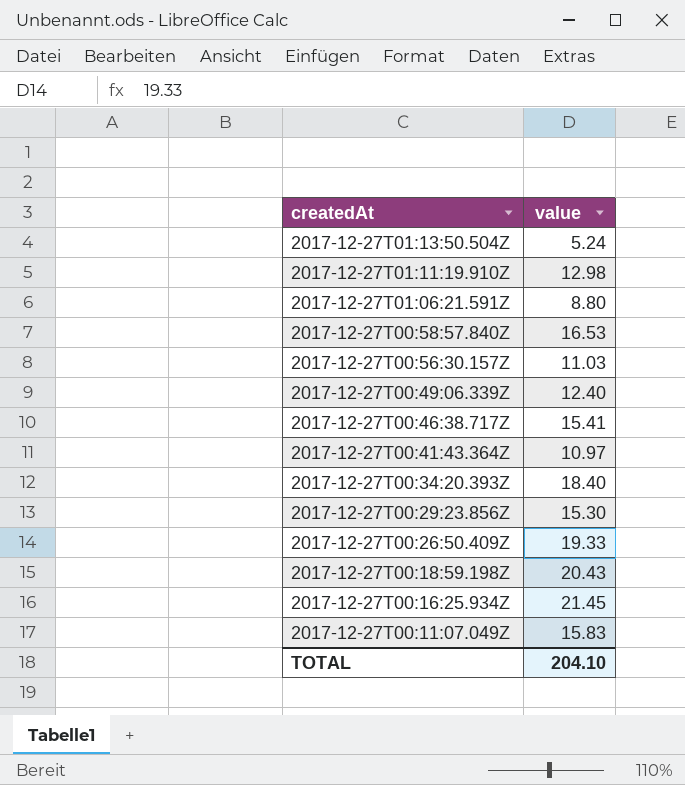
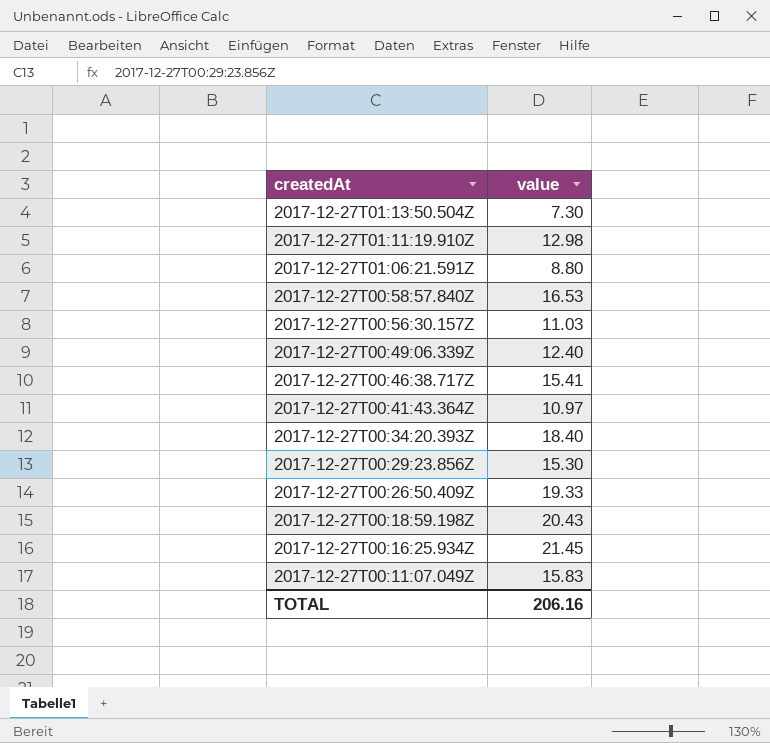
2017-12-27T01:13:50.504Z | value: 5.24 -> 7.30
TOTAL | value: 204.10 -> 206.16

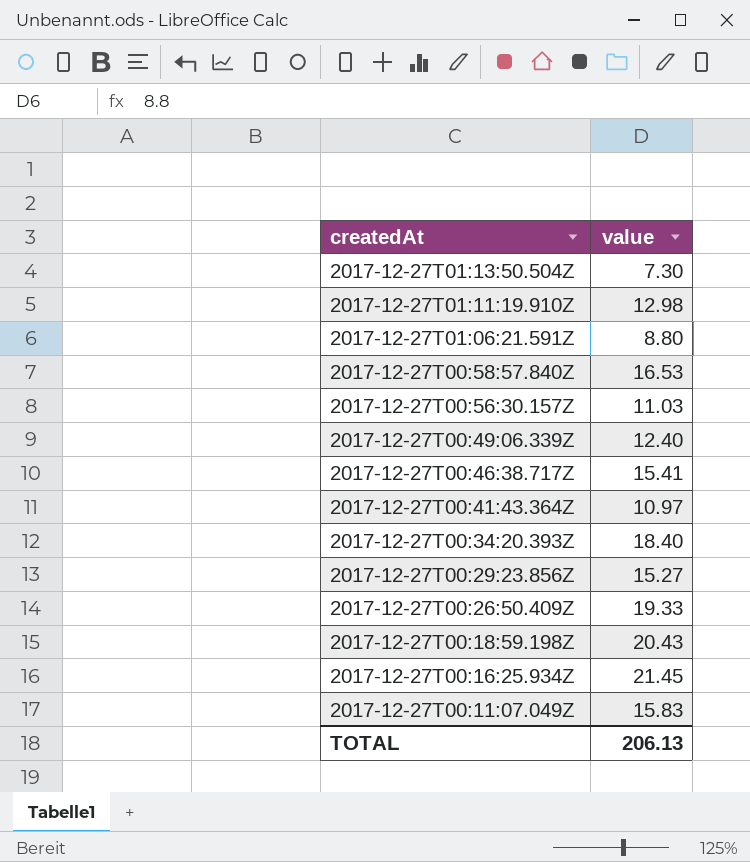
2017-12-27T00:29:23.856Z | value: 15.30 -> 15.27
TOTAL | value: 206.16 -> 206.13

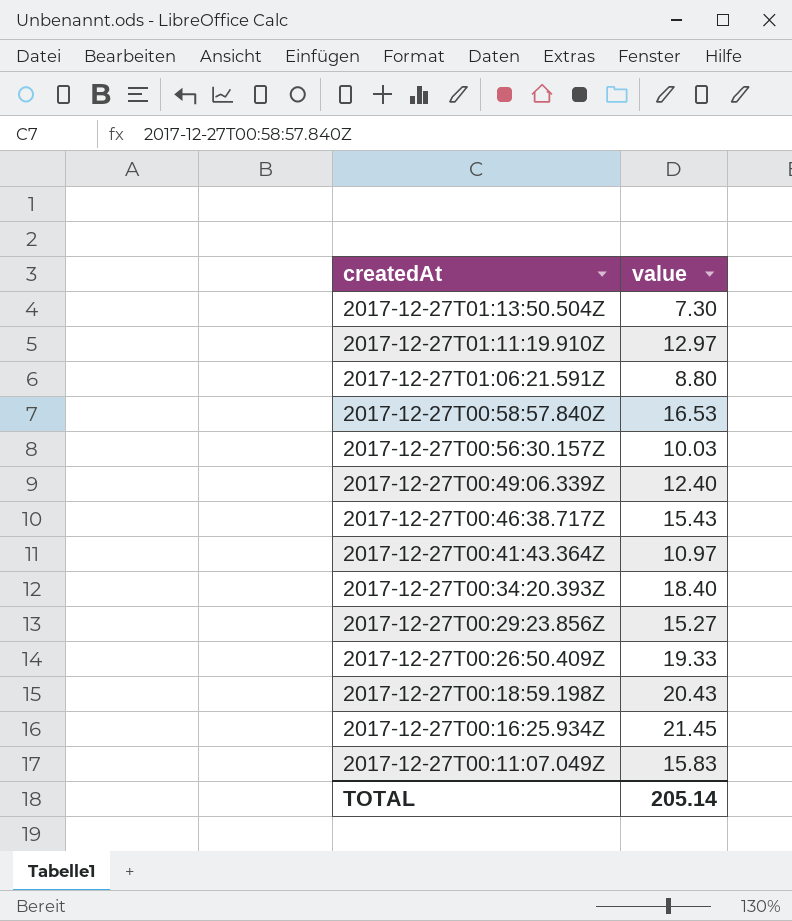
2017-12-27T01:11:19.910Z | value: 12.98 -> 12.97
2017-12-27T00:56:30.157Z | value: 11.03 -> 10.03
2017-12-27T00:46:38.717Z | value: 15.41 -> 15.43
TOTAL | value: 206.13 -> 205.14

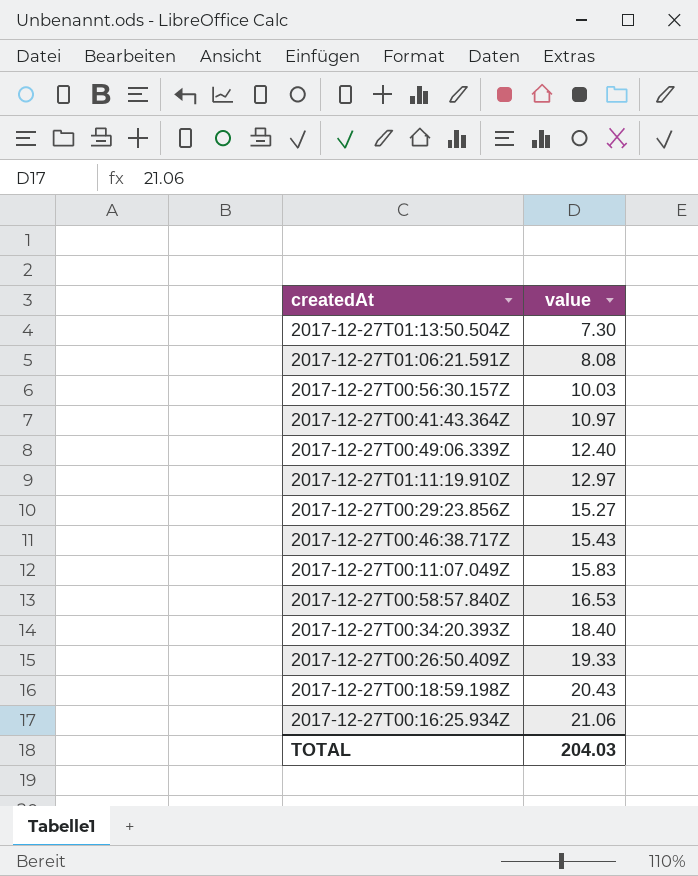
row order: createdAt descending -> value ascending
2017-12-27T01:06:21.591Z | value: 8.80 -> 8.08
2017-12-27T00:16:25.934Z | value: 21.45 -> 21.06
TOTAL | value: 205.14 -> 204.03

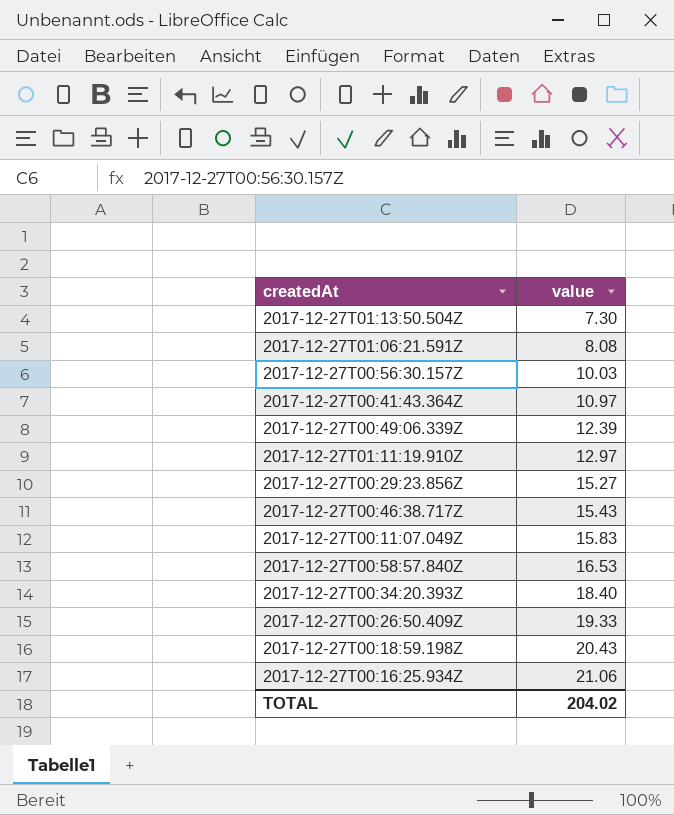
2017-12-27T00:49:06.339Z | value: 12.40 -> 12.39
TOTAL | value: 204.03 -> 204.02

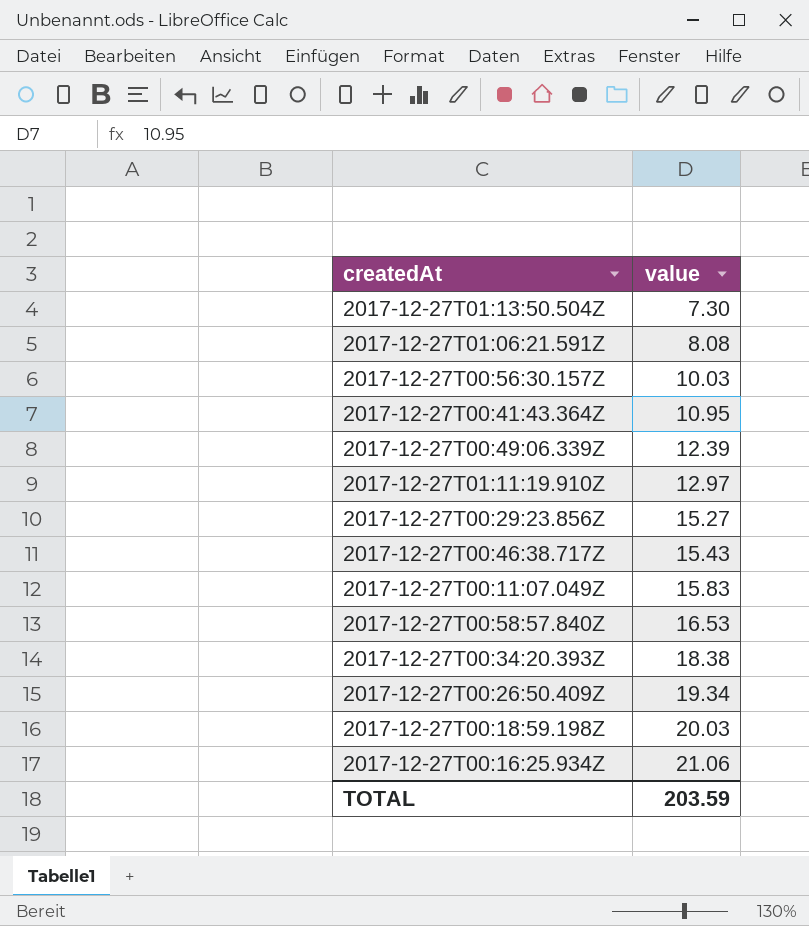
2017-12-27T00:41:43.364Z | value: 10.97 -> 10.95
2017-12-27T00:34:20.393Z | value: 18.40 -> 18.38
2017-12-27T00:26:50.409Z | value: 19.33 -> 19.34
2017-12-27T00:18:59.198Z | value: 20.43 -> 20.03
TOTAL | value: 204.02 -> 203.59

